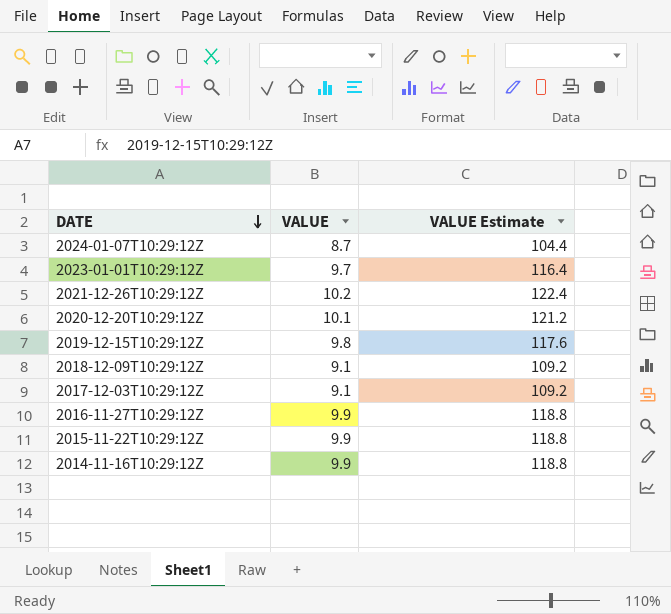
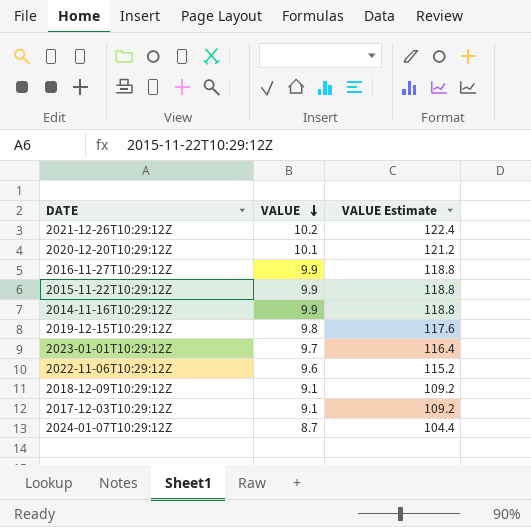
row order: DATE descending -> VALUE descending
row 2022-11-06T10:29:12Z: none -> 9.6 | 115.2

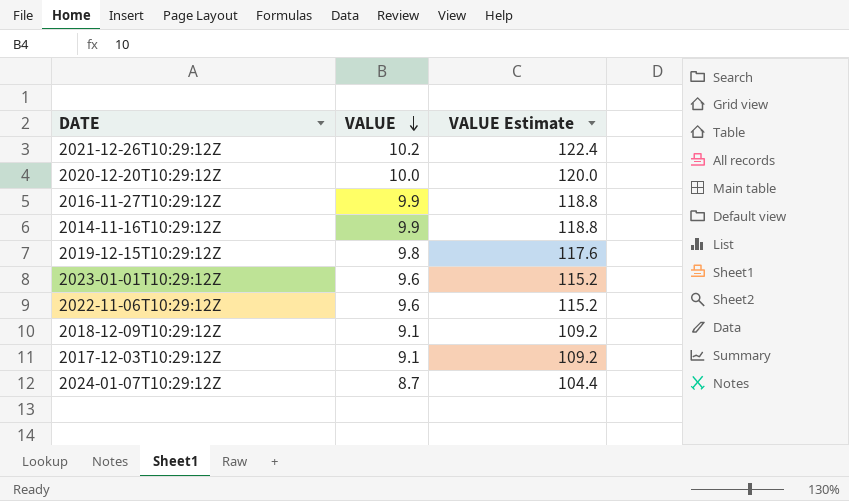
row 2015-11-22T10:29:12Z: 9.9 | 118.8 -> none
2020-12-20T10:29:12Z | VALUE: 10.1 -> 10.0
2020-12-20T10:29:12Z | VALUE Estimate: 121.2 -> 120.0
2023-01-01T10:29:12Z | VALUE: 9.7 -> 9.6
2023-01-01T10:29:12Z | VALUE Estimate: 116.4 -> 115.2

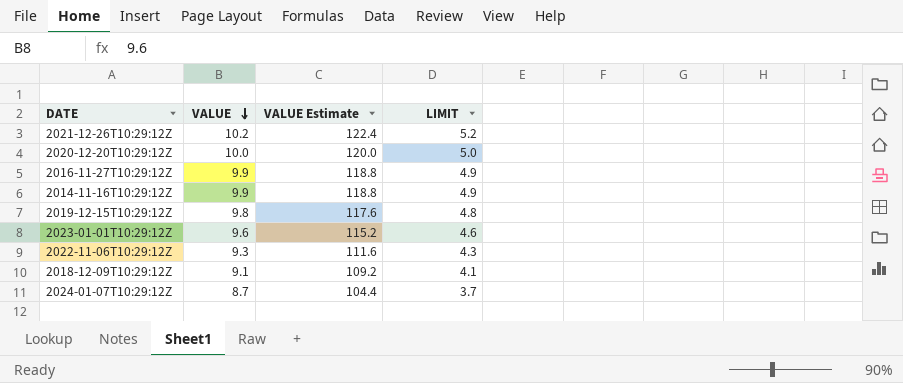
column LIMIT | formula: none -> [VALUE] - 5
row 2017-12-03T10:29:12Z: 9.1 | 109.2 -> none
2022-11-06T10:29:12Z | VALUE: 9.6 -> 9.3
2022-11-06T10:29:12Z | VALUE Estimate: 115.2 -> 111.6

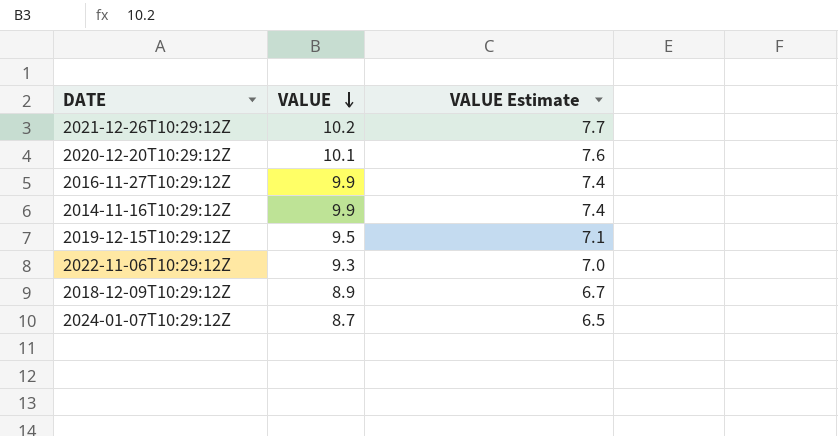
column LIMIT | formula: [VALUE] - 5 -> none
column VALUE Estimate | formula: [VALUE] * 12 -> [VALUE] * 0.75
row 2023-01-01T10:29:12Z: 9.6 | 115.2 | 4.6 -> none
2020-12-20T10:29:12Z | VALUE: 10.0 -> 10.1
2019-12-15T10:29:12Z | VALUE: 9.8 -> 9.5
2018-12-09T10:29:12Z | VALUE: 9.1 -> 8.9

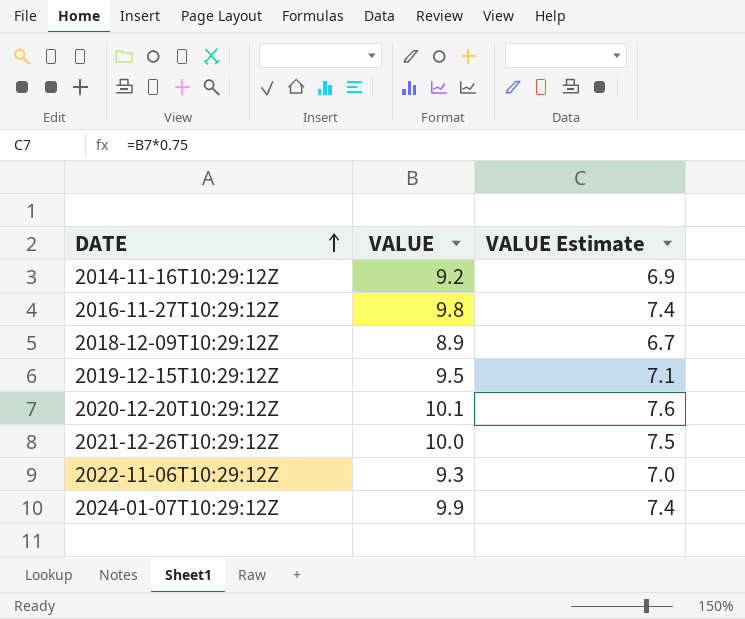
row order: VALUE descending -> DATE ascending
2014-11-16T10:29:12Z | VALUE: 9.9 -> 9.2
2014-11-16T10:29:12Z | VALUE Estimate: 7.4 -> 6.9
2016-11-27T10:29:12Z | VALUE: 9.9 -> 9.8
2021-12-26T10:29:12Z | VALUE: 10.2 -> 10.0
2021-12-26T10:29:12Z | VALUE Estimate: 7.7 -> 7.5
2024-01-07T10:29:12Z | VALUE: 8.7 -> 9.9
2024-01-07T10:29:12Z | VALUE Estimate: 6.5 -> 7.4

